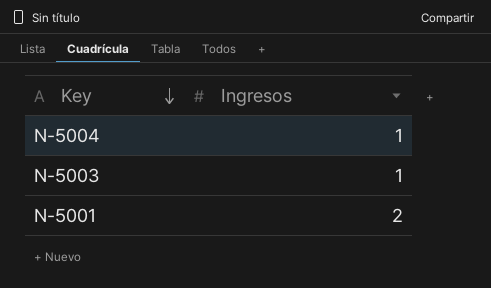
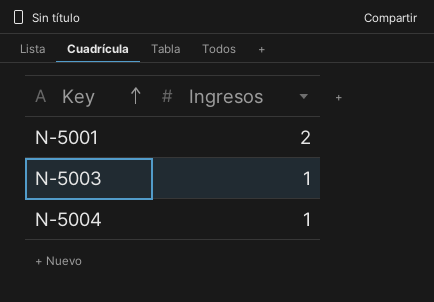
row order: Key descending -> Key ascending

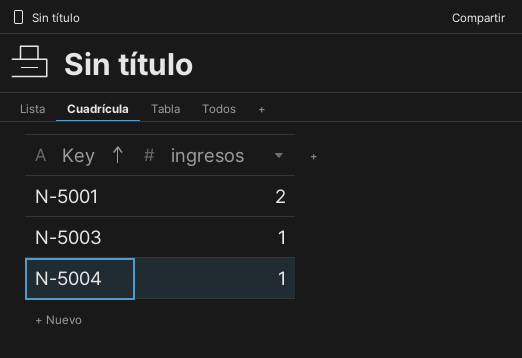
column name: Ingresos -> ingresos

